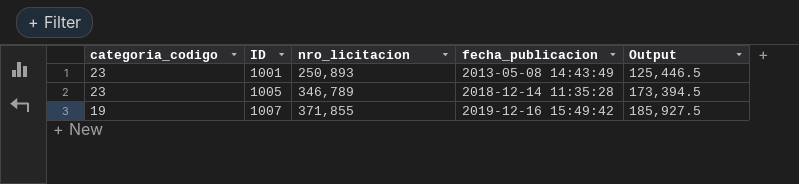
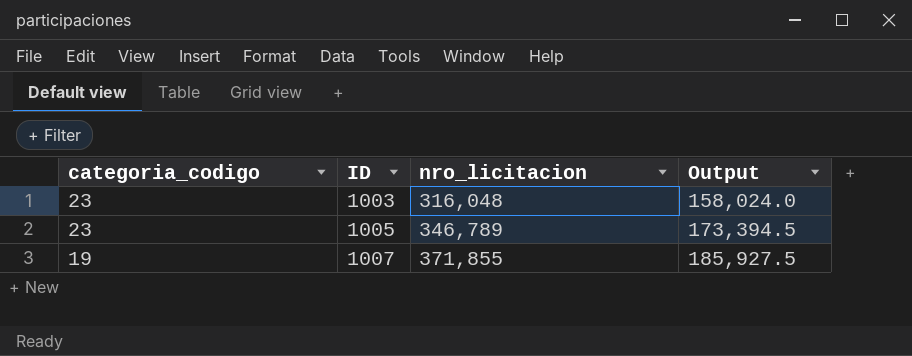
column fecha_publicacion | position: 4 -> none
row 1001: 23 | 250,893 | 2013-05-08 14:43:49 | 125,446.5 -> none
row 1003: none -> 23 | 316,048 | 158,024.0

